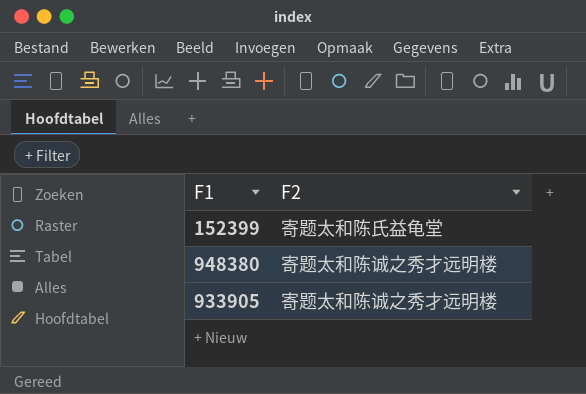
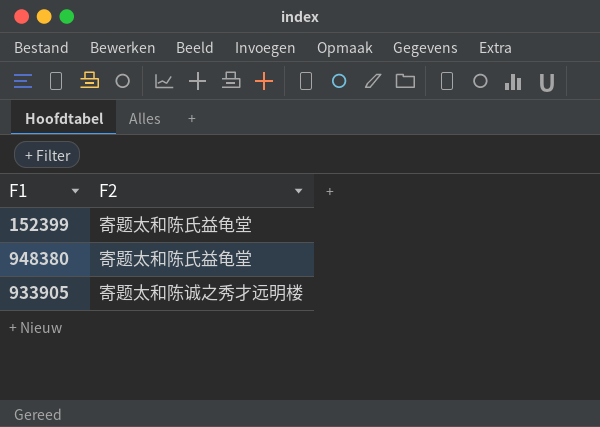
948380 | F2: 寄题太和陈诚之秀才远明楼 -> 寄题太和陈氏益龟堂

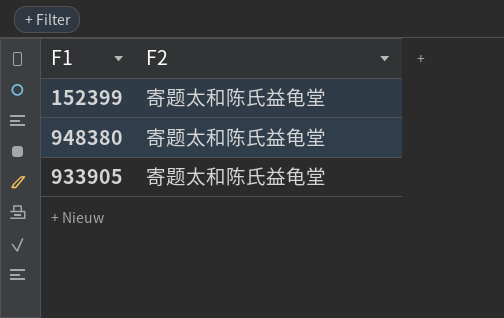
933905 | F2: 寄题太和陈诚之秀才远明楼 -> 寄题太和陈氏益龟堂

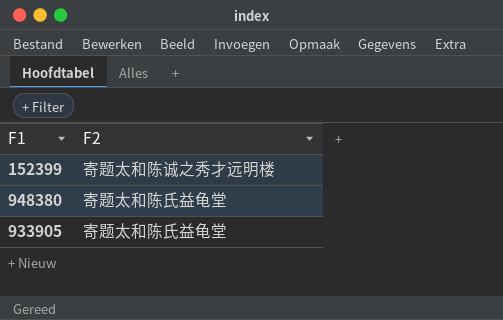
152399 | F2: 寄题太和陈氏益龟堂 -> 寄题太和陈诚之秀才远明楼

